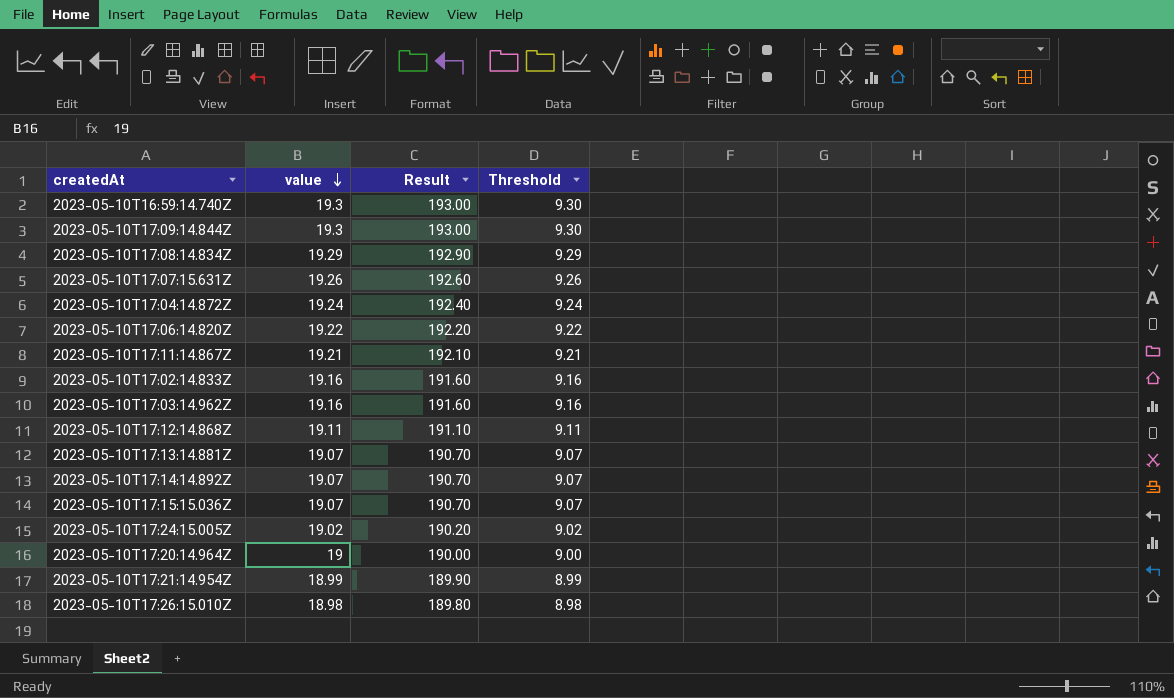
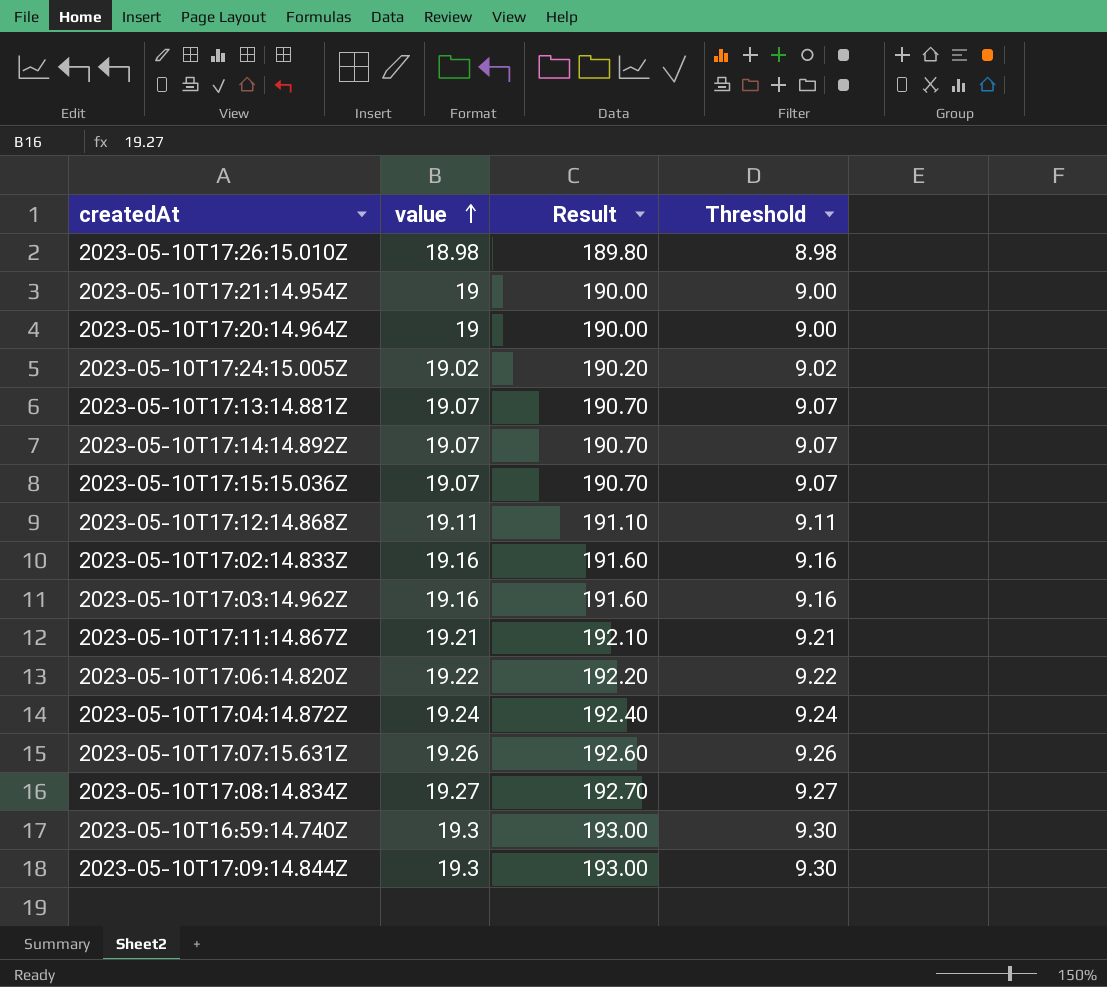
row order: value descending -> value ascending
2023-05-10T17:21:14.954Z | value: 18.99 -> 19
2023-05-10T17:21:14.954Z | Result: 189.90 -> 190.00
2023-05-10T17:21:14.954Z | Threshold: 8.99 -> 9.00
2023-05-10T17:08:14.834Z | value: 19.29 -> 19.27
2023-05-10T17:08:14.834Z | Result: 192.90 -> 192.70
2023-05-10T17:08:14.834Z | Threshold: 9.29 -> 9.27

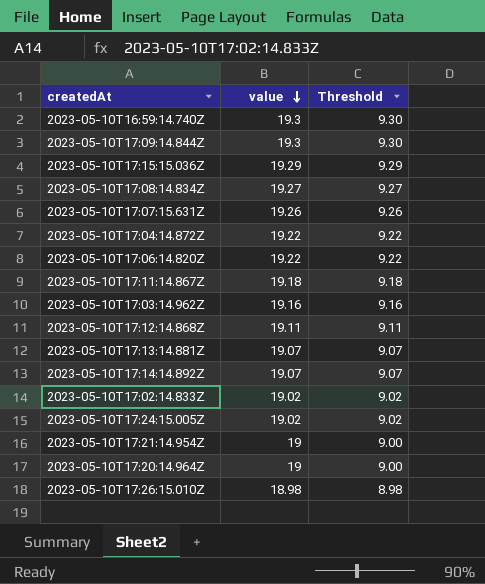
row order: value ascending -> value descending
column Result | formula: [value] * 10 -> none
2023-05-10T17:15:15.036Z | value: 19.07 -> 19.29
2023-05-10T17:15:15.036Z | Threshold: 9.07 -> 9.29
2023-05-10T17:04:14.872Z | value: 19.24 -> 19.22
2023-05-10T17:04:14.872Z | Threshold: 9.24 -> 9.22
2023-05-10T17:11:14.867Z | value: 19.21 -> 19.18
2023-05-10T17:11:14.867Z | Threshold: 9.21 -> 9.18
2023-05-10T17:02:14.833Z | value: 19.16 -> 19.02
2023-05-10T17:02:14.833Z | Threshold: 9.16 -> 9.02

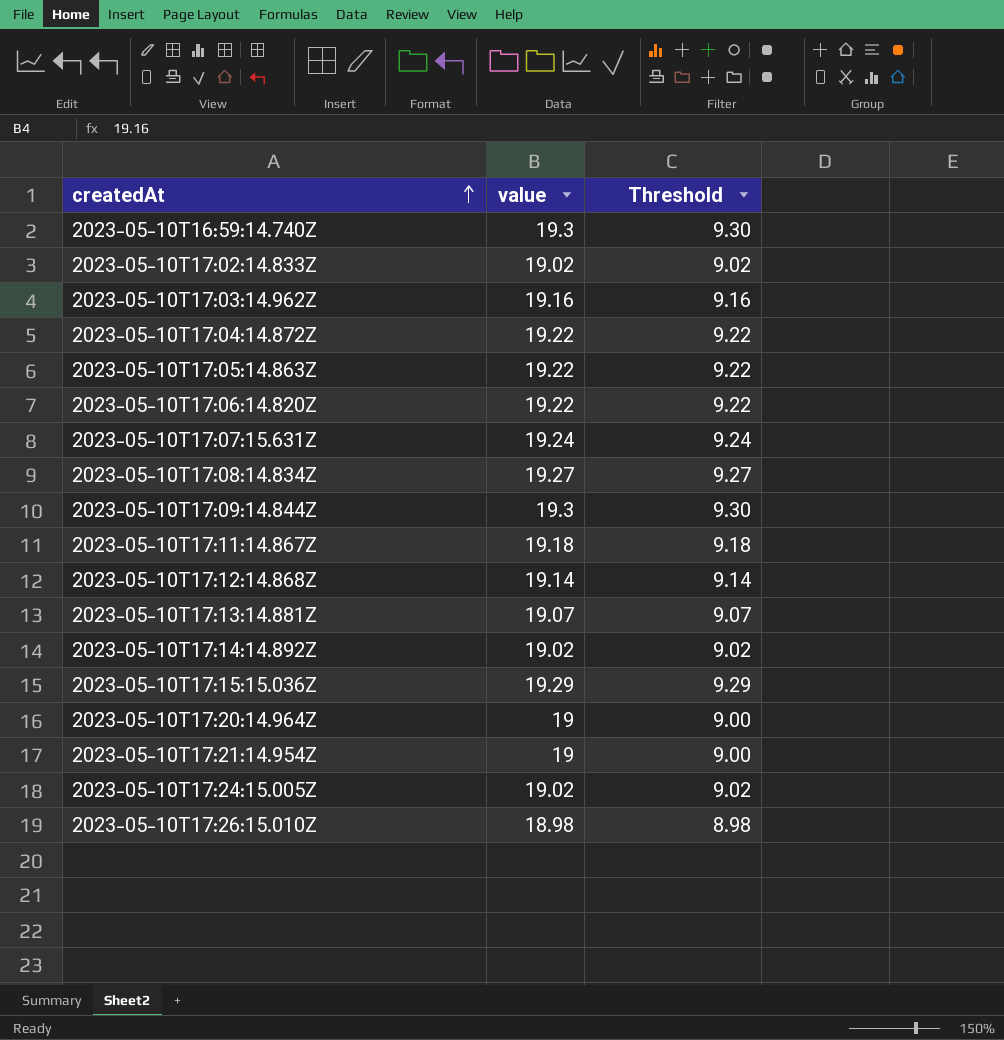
row order: value descending -> createdAt ascending
row 2023-05-10T17:05:14.863Z: none -> 19.22 | 9.22
2023-05-10T17:07:15.631Z | value: 19.26 -> 19.24
2023-05-10T17:07:15.631Z | Threshold: 9.26 -> 9.24
2023-05-10T17:12:14.868Z | value: 19.11 -> 19.14
2023-05-10T17:12:14.868Z | Threshold: 9.11 -> 9.14
2023-05-10T17:14:14.892Z | value: 19.07 -> 19.02
2023-05-10T17:14:14.892Z | Threshold: 9.07 -> 9.02

